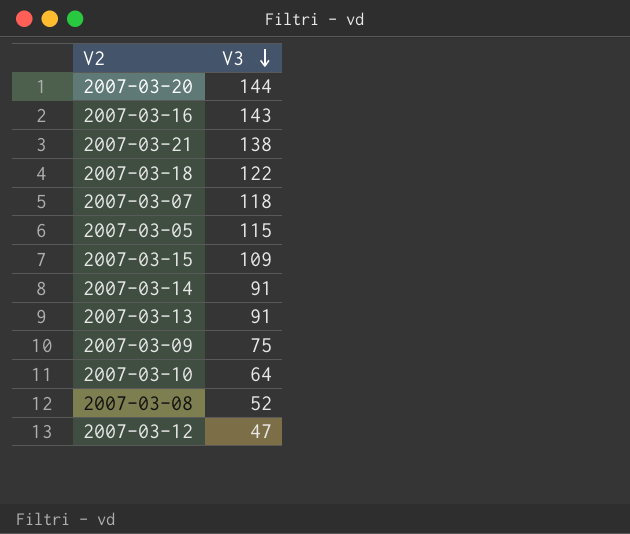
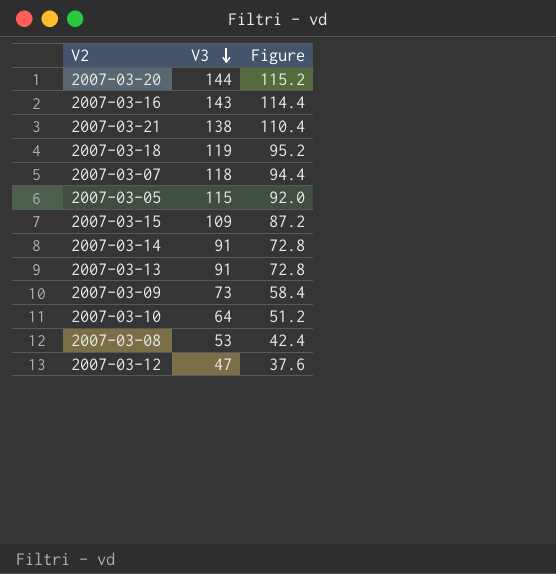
column Figure | formula: none -> [V3] * 0.8
2007-03-18 | V3: 122 -> 119
2007-03-09 | V3: 75 -> 73
2007-03-08 | V3: 52 -> 53

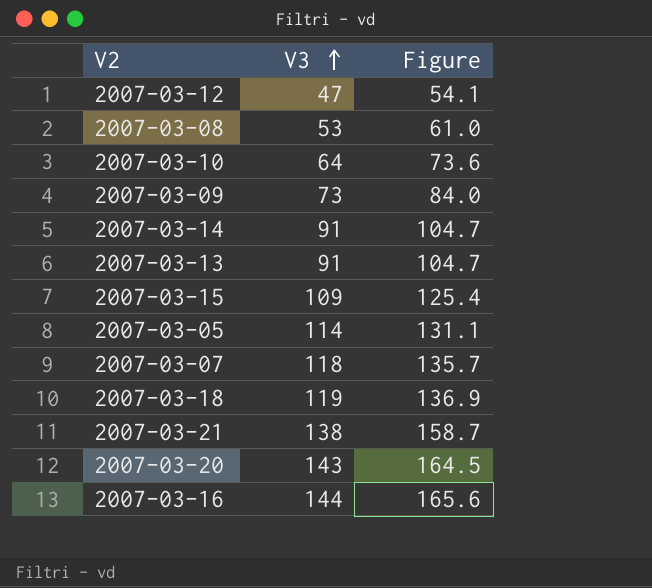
row order: V3 descending -> V3 ascending
column Figure | formula: [V3] * 0.8 -> [V3] * 1.15
2007-03-05 | V3: 115 -> 114
2007-03-20 | V3: 144 -> 143
2007-03-16 | V3: 143 -> 144

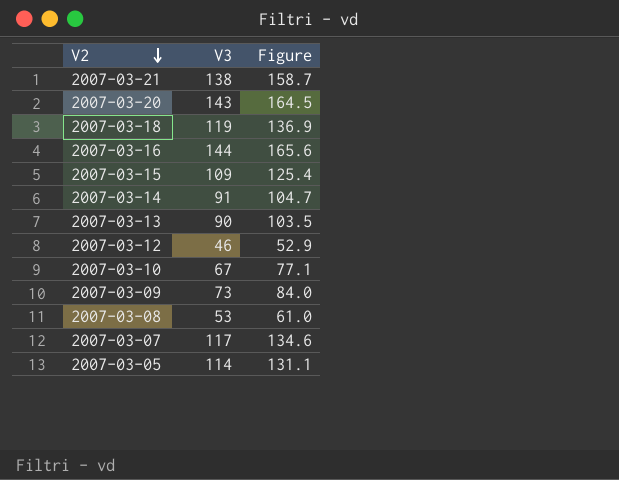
row order: V3 ascending -> V2 descending
2007-03-13 | V3: 91 -> 90
2007-03-13 | Figure: 104.7 -> 103.5
2007-03-12 | V3: 47 -> 46
2007-03-12 | Figure: 54.1 -> 52.9
2007-03-10 | V3: 64 -> 67
2007-03-10 | Figure: 73.6 -> 77.1
2007-03-07 | V3: 118 -> 117
2007-03-07 | Figure: 135.7 -> 134.6

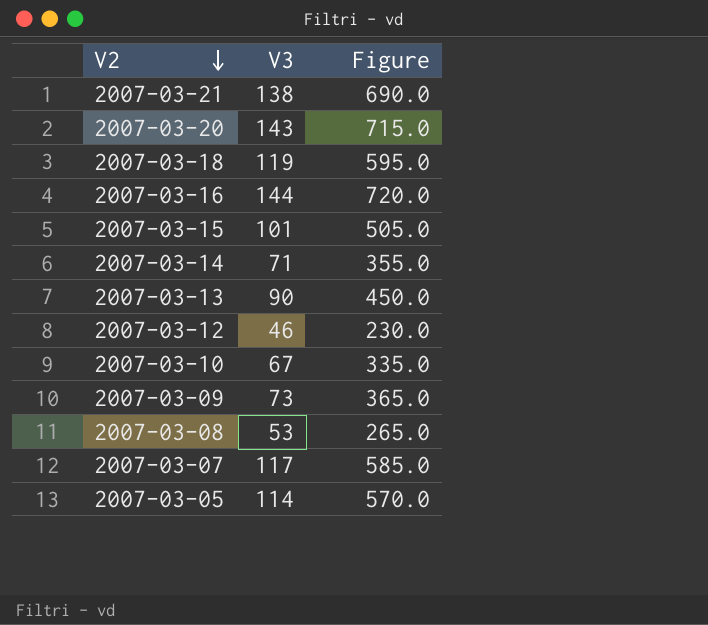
column Figure | formula: [V3] * 1.15 -> [V3] * 5
2007-03-15 | V3: 109 -> 101
2007-03-14 | V3: 91 -> 71

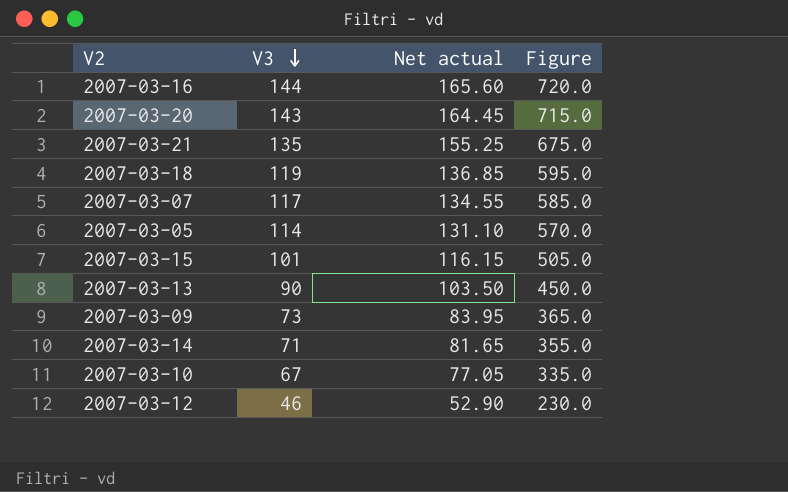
row order: V2 descending -> V3 descending
column Net actual | formula: none -> [V3] * 1.15
row 2007-03-08: 53 | 265.0 -> none
2007-03-21 | V3: 138 -> 135
2007-03-21 | Figure: 690.0 -> 675.0

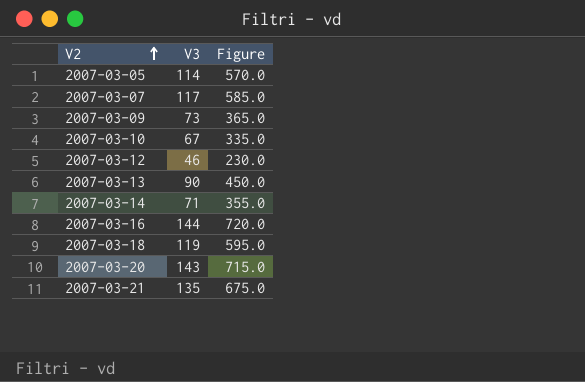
row order: V3 descending -> V2 ascending
column Net actual | formula: [V3] * 1.15 -> none
row 2007-03-15: 101 | 116.15 | 505.0 -> none

